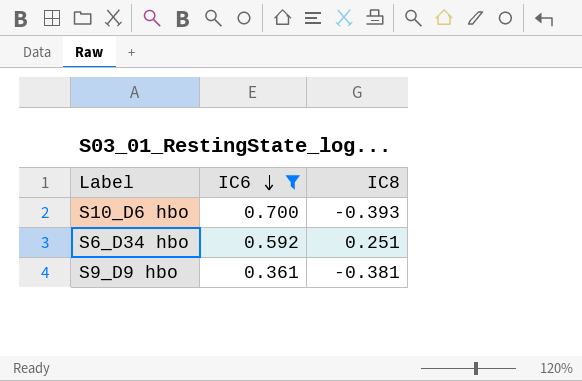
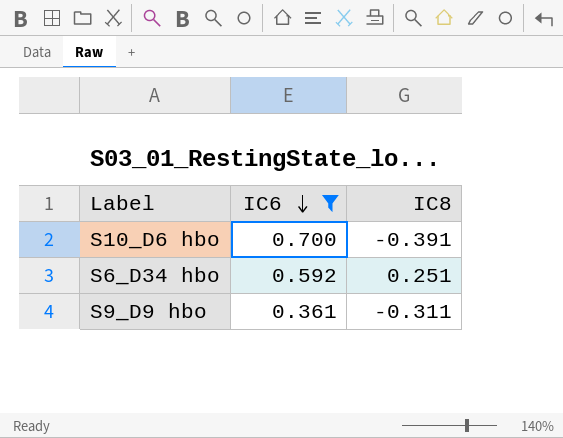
S10_D6 hbo | IC8: -0.393 -> -0.391
S9_D9 hbo | IC8: -0.381 -> -0.311

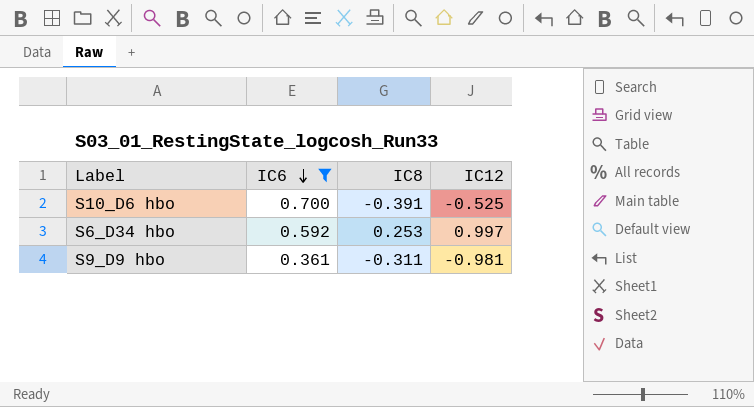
column IC12 | position: none -> 4
S6_D34 hbo | IC8: 0.251 -> 0.253

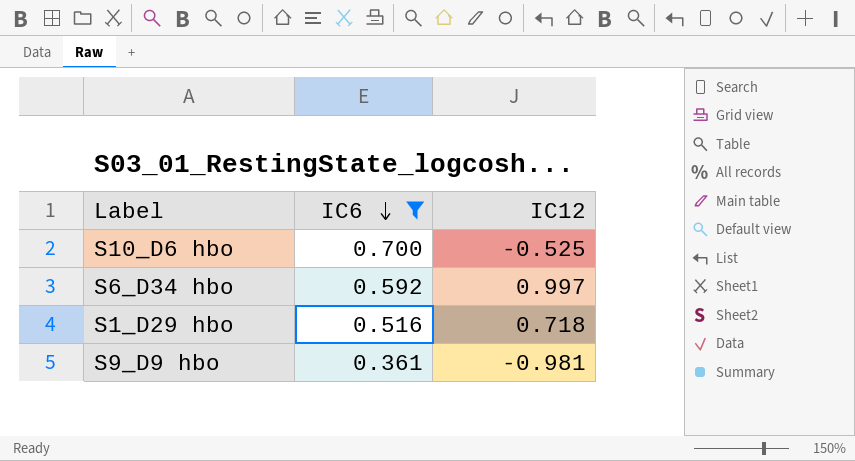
column IC8 | position: 3 -> none
row S1_D29 hbo: none -> 0.516 | 0.718

